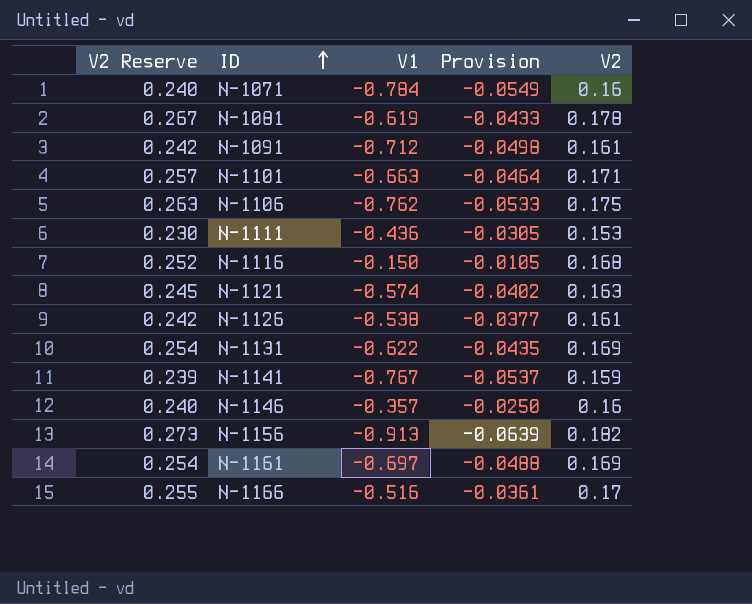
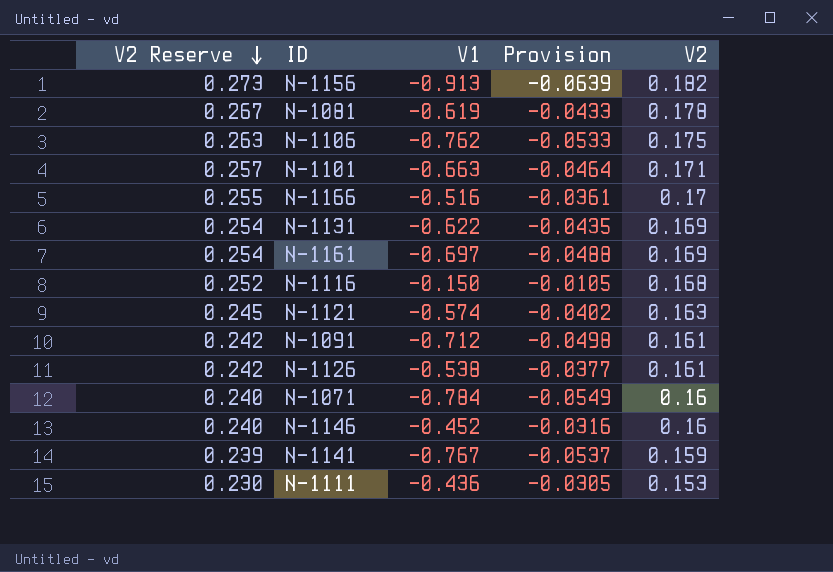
row order: ID ascending -> V2 Reserve descending
N-1146 | V1: -0.357 -> -0.452
N-1146 | Provision: -0.0250 -> -0.0316

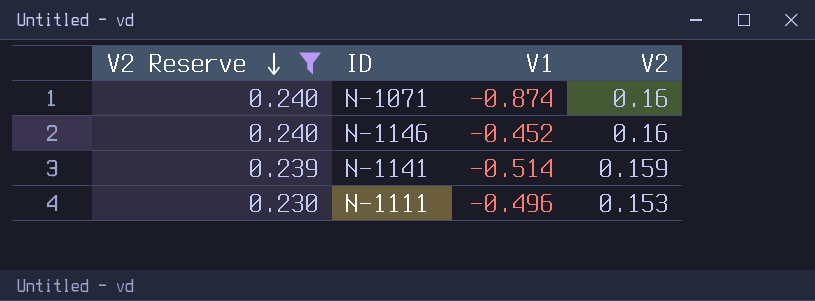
filter: none -> V2 Reserve <= 0.240
column Provision | formula: [V1] * 0.07 -> none
N-1071 | V1: -0.784 -> -0.874
N-1141 | V1: -0.767 -> -0.514
N-1111 | V1: -0.436 -> -0.496

